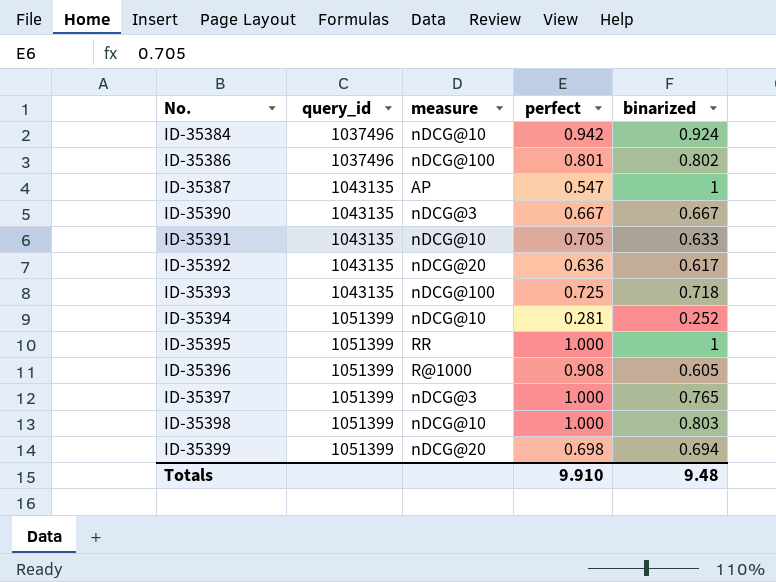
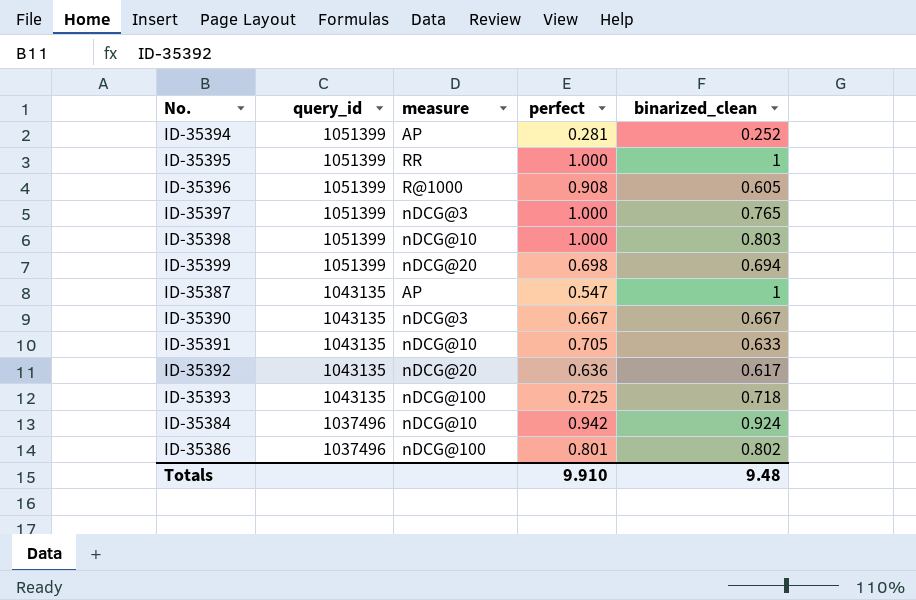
row order: No. ascending -> query_id descending
column name: binarized -> binarized_clean
ID-35394 | measure: nDCG@10 -> AP

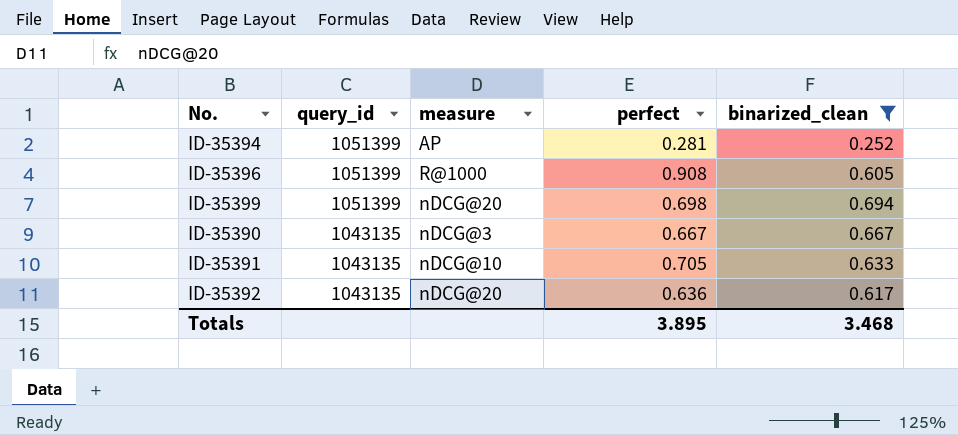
filter: none -> binarized_clean <= 0.694
Totals | perfect: 9.910 -> 3.895
Totals | binarized_clean: 9.48 -> 3.468

